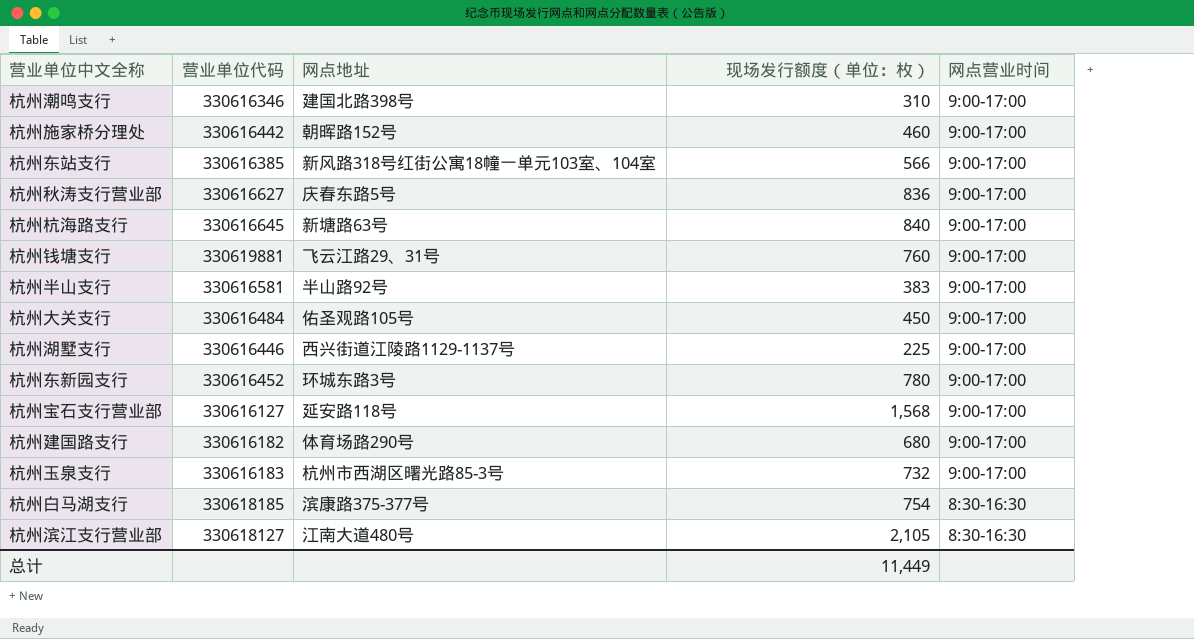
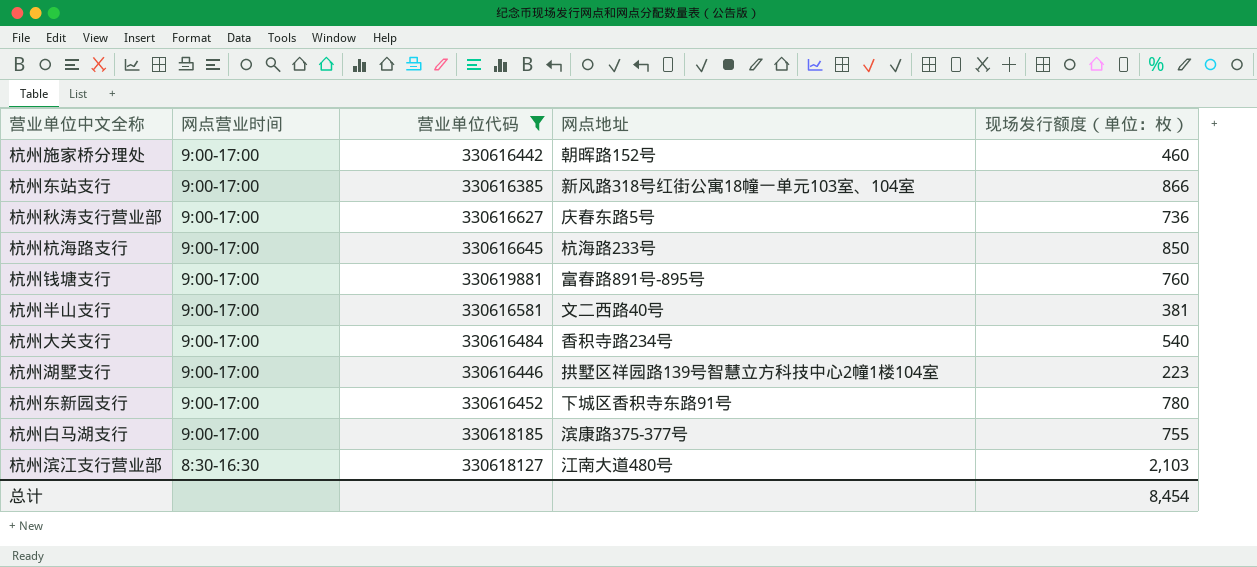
filter: none -> 营业单位代码 >= 330616385
column 网点营业时间 | position: 5 -> 2
杭州东站支行 | 现场发行额度（单位：枚）: 566 -> 866
杭州秋涛支行营业部 | 现场发行额度（单位：枚）: 836 -> 736
杭州杭海路支行 | 网点地址: 新塘路63号 -> 杭海路233号
杭州杭海路支行 | 现场发行额度（单位：枚）: 840 -> 850
杭州钱塘支行 | 网点地址: 飞云江路29、31号 -> 富春路891号-895号
杭州半山支行 | 网点地址: 半山路92号 -> 文二西路40号
杭州半山支行 | 现场发行额度（单位：枚）: 383 -> 381
杭州大关支行 | 网点地址: 佑圣观路105号 -> 香积寺路234号
杭州大关支行 | 现场发行额度（单位：枚）: 450 -> 540
杭州湖墅支行 | 网点地址: 西兴街道江陵路1129-1137号 -> 拱墅区祥园路139号智慧立方科技中心2幢1楼104室
杭州湖墅支行 | 现场发行额度（单位：枚）: 225 -> 223
杭州东新园支行 | 网点地址: 环城东路3号 -> 下城区香积寺东路91号
杭州白马湖支行 | 网点营业时间: 8:30-16:30 -> 9:00-17:00
杭州白马湖支行 | 现场发行额度（单位：枚）: 754 -> 755
杭州滨江支行营业部 | 现场发行额度（单位：枚）: 2,105 -> 2,103
总计 | 现场发行额度（单位：枚）: 11,449 -> 8,454

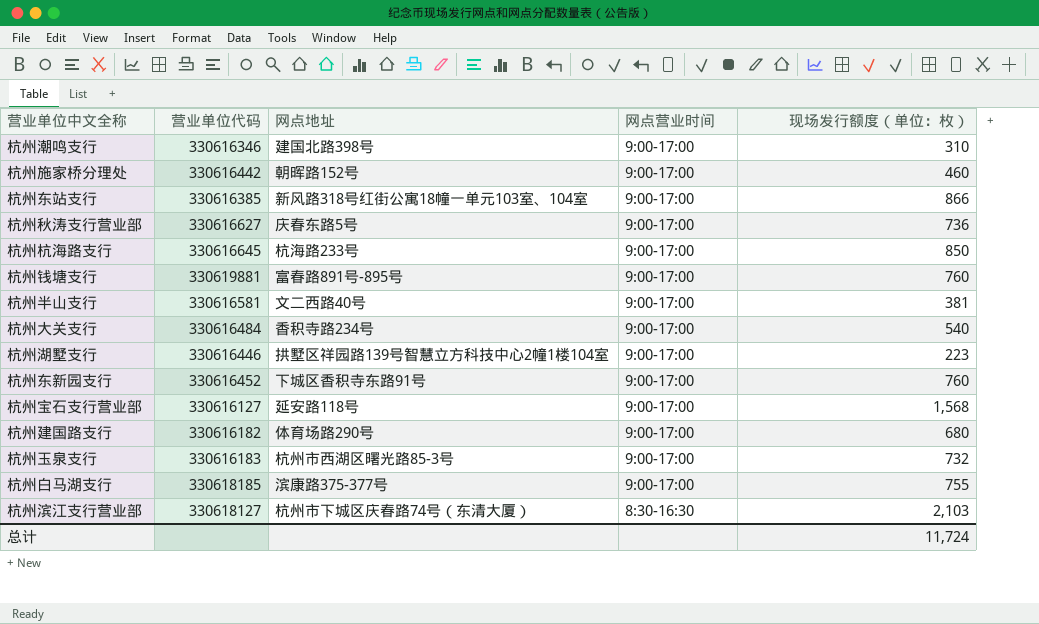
filter: 营业单位代码 >= 330616385 -> none
column 网点营业时间 | position: 2 -> 4
杭州东新园支行 | 现场发行额度（单位：枚）: 780 -> 760
杭州滨江支行营业部 | 网点地址: 江南大道480号 -> 杭州市下城区庆春路74号（东清大厦）
总计 | 现场发行额度（单位：枚）: 8,454 -> 11,724

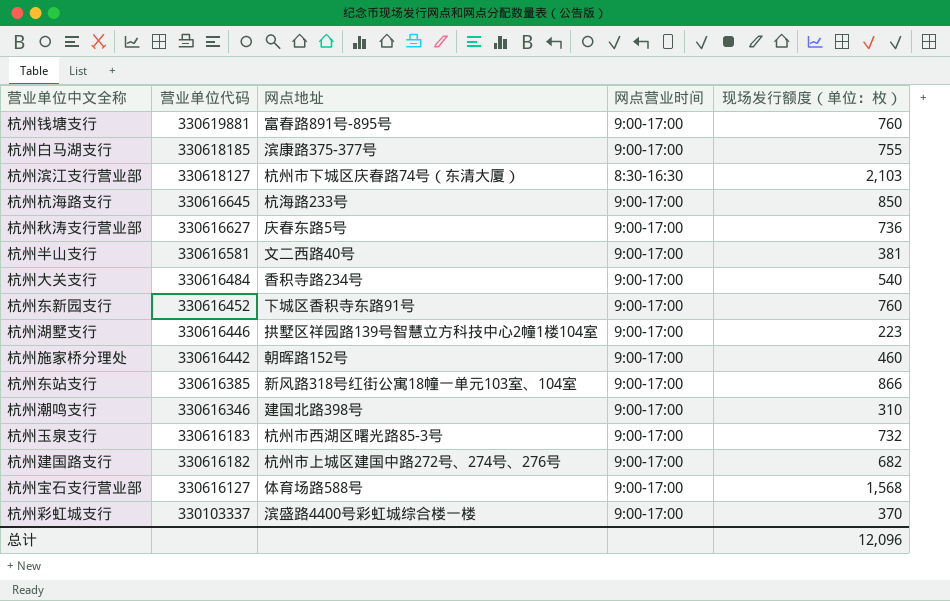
row order: 网点营业时间 descending -> 营业单位代码 descending
杭州建国路支行 | 网点地址: 体育场路290号 -> 杭州市上城区建国中路272号、274号、276号
杭州建国路支行 | 现场发行额度（单位：枚）: 680 -> 682
杭州宝石支行营业部 | 网点地址: 延安路118号 -> 体育场路588号
row 杭州彩虹城支行: none -> 330103337 | 滨盛路4400号彩虹城综合楼一楼 | 9:00-17:00 | 370
总计 | 现场发行额度（单位：枚）: 11,724 -> 12,096

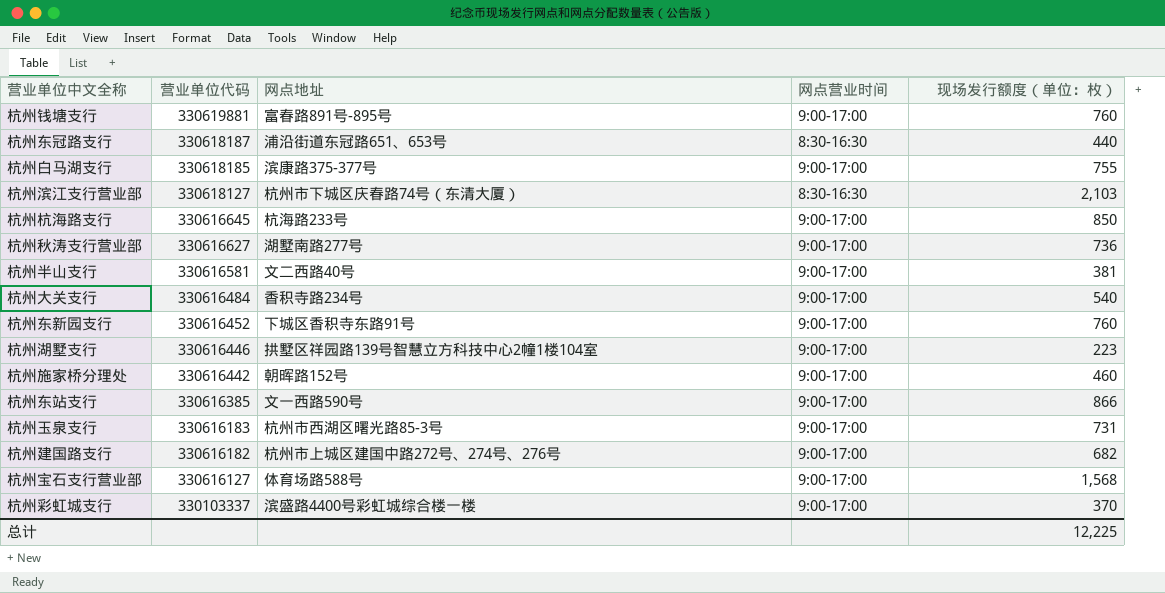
row 杭州潮鸣支行: 330616346 | 建国北路398号 | 9:00-17:00 | 310 -> none
row 杭州东冠路支行: none -> 330618187 | 浦沿街道东冠路651、653号 | 8:30-16:30 | 440
杭州秋涛支行营业部 | 网点地址: 庆春东路5号 -> 湖墅南路277号
杭州东站支行 | 网点地址: 新风路318号红街公寓18幢一单元103室、104室 -> 文一西路590号
杭州玉泉支行 | 现场发行额度（单位：枚）: 732 -> 731
总计 | 现场发行额度（单位：枚）: 12,096 -> 12,225

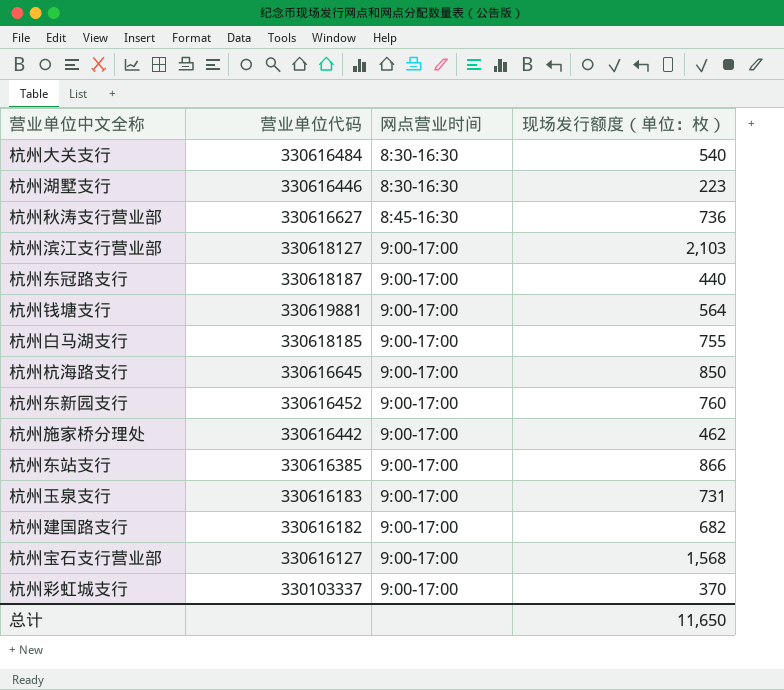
row order: 营业单位代码 descending -> 网点营业时间 ascending
column 网点地址 | position: 3 -> none
row 杭州半山支行: 330616581 | 文二西路40号 | 9:00-17:00 | 381 -> none
杭州大关支行 | 网点营业时间: 9:00-17:00 -> 8:30-16:30
杭州湖墅支行 | 网点营业时间: 9:00-17:00 -> 8:30-16:30
杭州秋涛支行营业部 | 网点营业时间: 9:00-17:00 -> 8:45-16:30
杭州滨江支行营业部 | 网点营业时间: 8:30-16:30 -> 9:00-17:00
杭州东冠路支行 | 网点营业时间: 8:30-16:30 -> 9:00-17:00
杭州钱塘支行 | 现场发行额度（单位：枚）: 760 -> 564
杭州施家桥分理处 | 现场发行额度（单位：枚）: 460 -> 462
总计 | 现场发行额度（单位：枚）: 12,225 -> 11,650

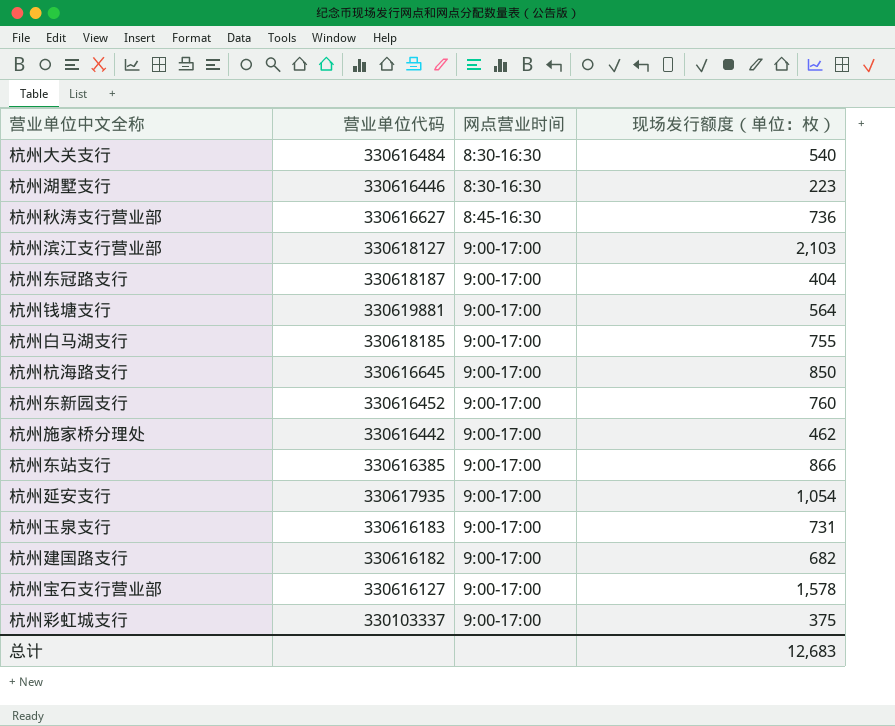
杭州东冠路支行 | 现场发行额度（单位：枚）: 440 -> 404
row 杭州延安支行: none -> 330617935 | 9:00-17:00 | 1,054
杭州宝石支行营业部 | 现场发行额度（单位：枚）: 1,568 -> 1,578
杭州彩虹城支行 | 现场发行额度（单位：枚）: 370 -> 375
总计 | 现场发行额度（单位：枚）: 11,650 -> 12,683

